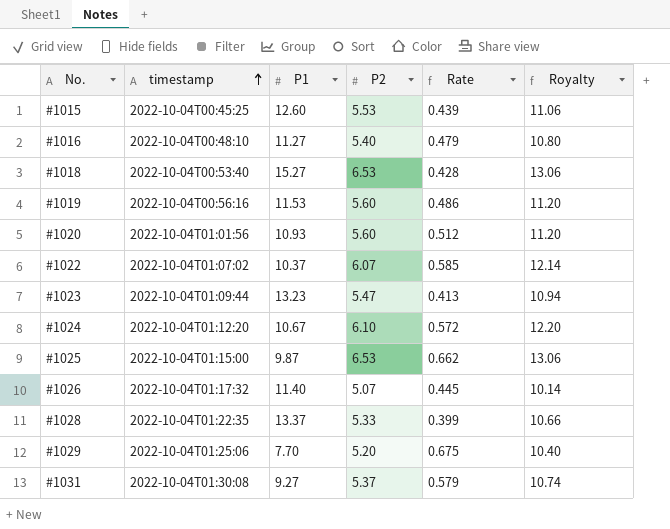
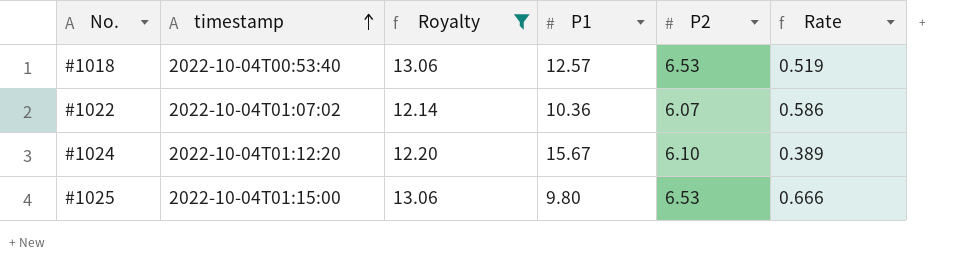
filter: none -> Royalty >= 12.14
column Royalty | position: 6 -> 3
#1018 | P1: 15.27 -> 12.57
#1018 | Rate: 0.428 -> 0.519
#1022 | P1: 10.37 -> 10.36
#1022 | Rate: 0.585 -> 0.586
#1024 | P1: 10.67 -> 15.67
#1024 | Rate: 0.572 -> 0.389
#1025 | P1: 9.87 -> 9.80
#1025 | Rate: 0.662 -> 0.666

